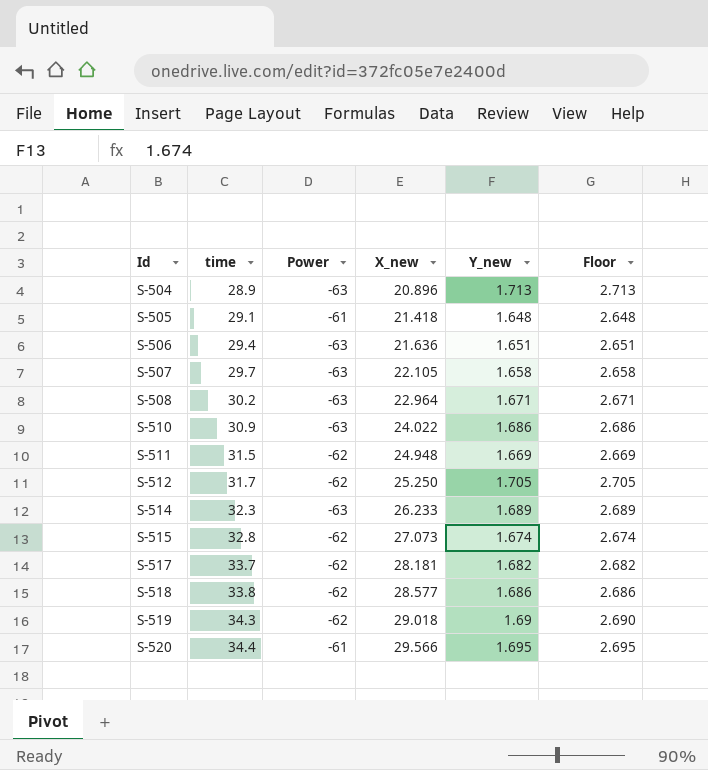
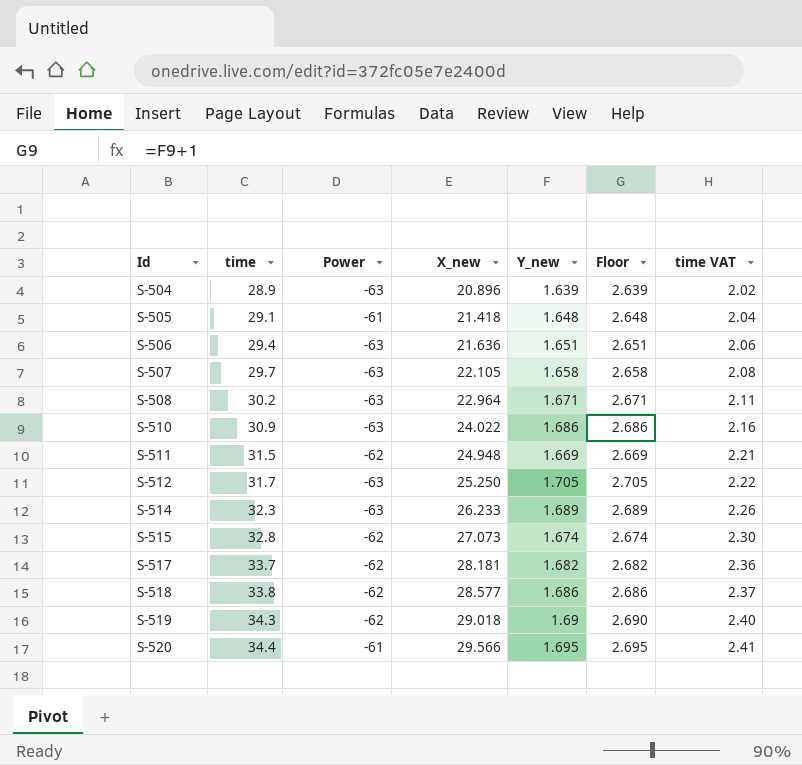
column time VAT | formula: none -> [time] * 0.07
S-504 | Y_new: 1.713 -> 1.639
S-504 | Floor: 2.713 -> 2.639
S-512 | Power: -62 -> -63

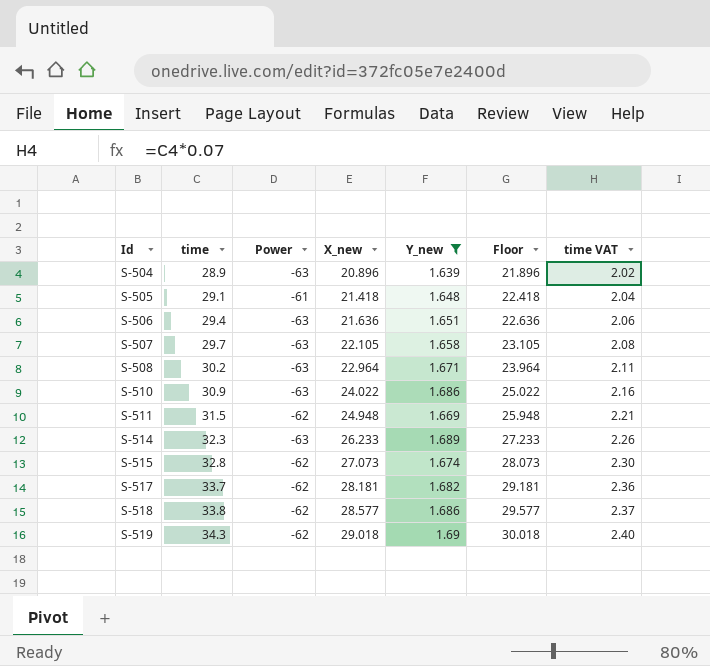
filter: none -> Y_new <= 1.69
column Floor | formula: [Y_new] + 1 -> [X_new] + 1

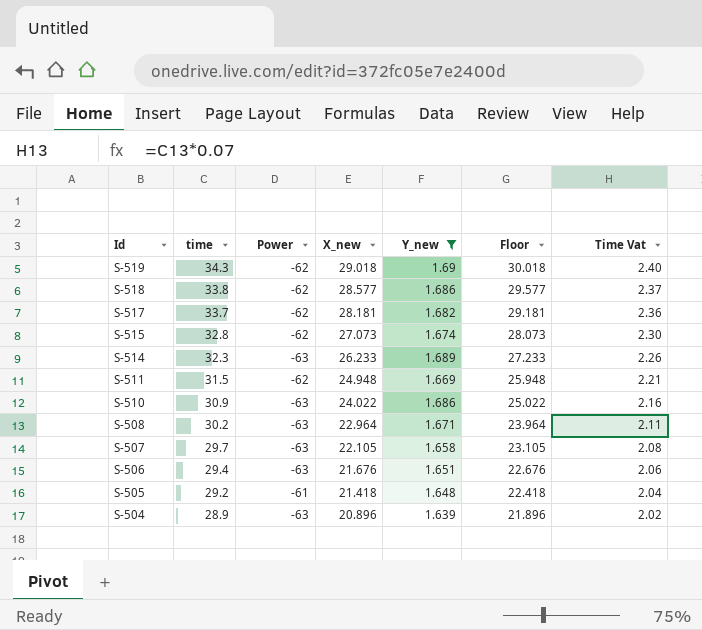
row order: Id ascending -> Id descending
column name: time VAT -> Time Vat
S-506 | X_new: 21.636 -> 21.676
S-506 | Floor: 22.636 -> 22.676
S-505 | time: 29.1 -> 29.2

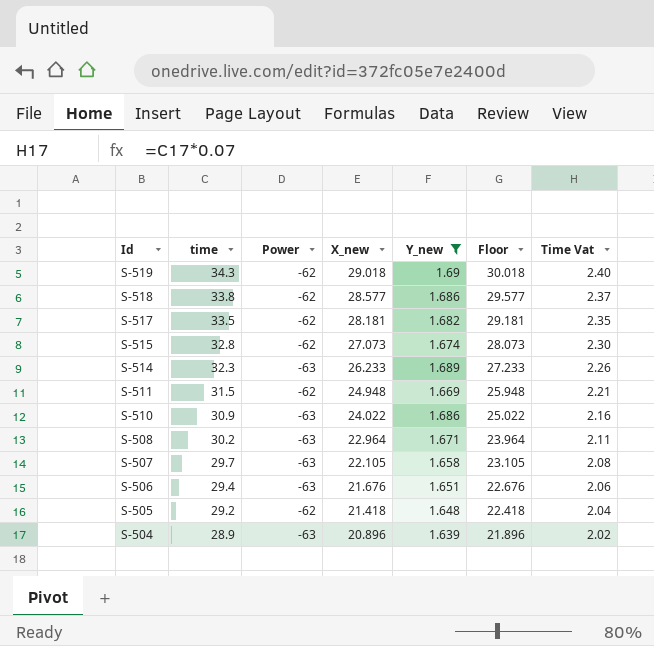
S-517 | time: 33.7 -> 33.5
S-517 | Time Vat: 2.36 -> 2.35
S-505 | Power: -61 -> -62

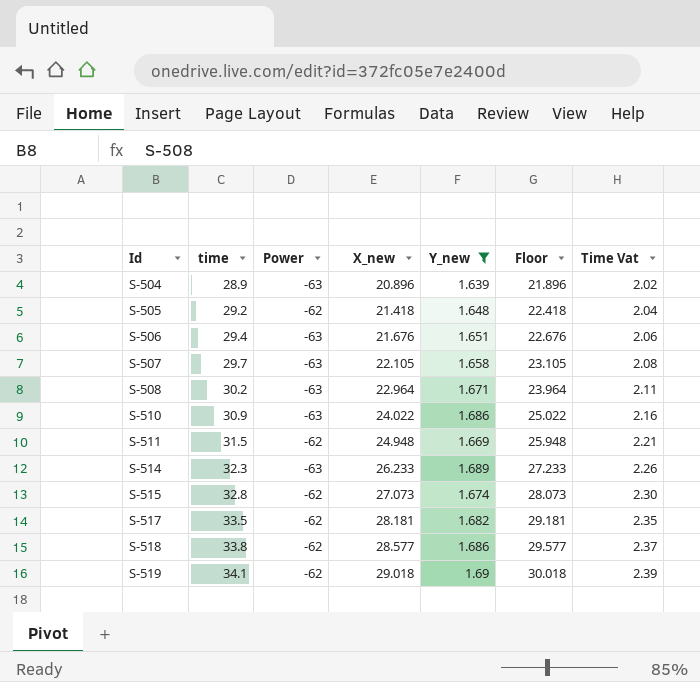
row order: Id descending -> Id ascending
S-519 | time: 34.3 -> 34.1
S-519 | Time Vat: 2.40 -> 2.39

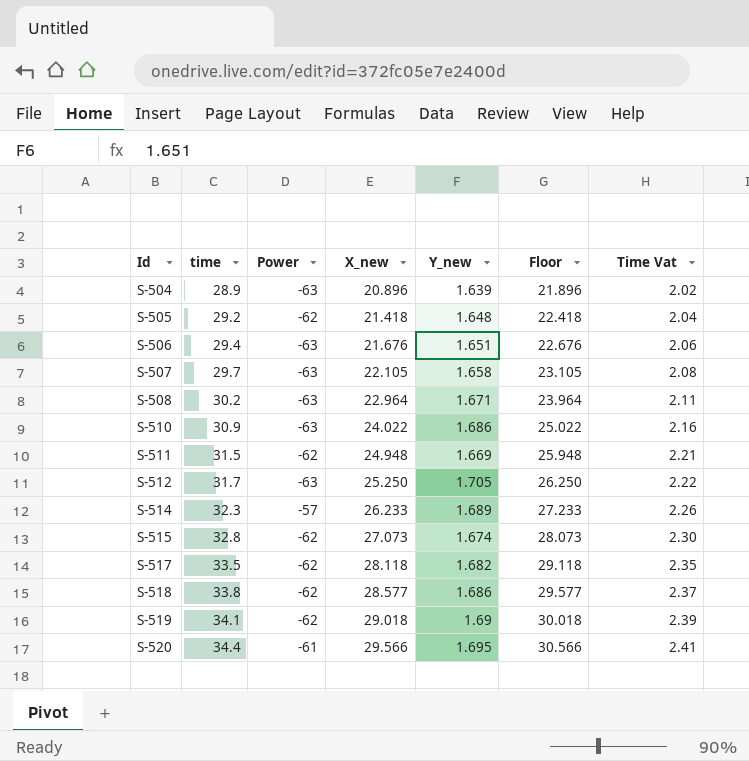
filter: Y_new <= 1.69 -> none
S-514 | Power: -63 -> -57
S-517 | X_new: 28.181 -> 28.118
S-517 | Floor: 29.181 -> 29.118

